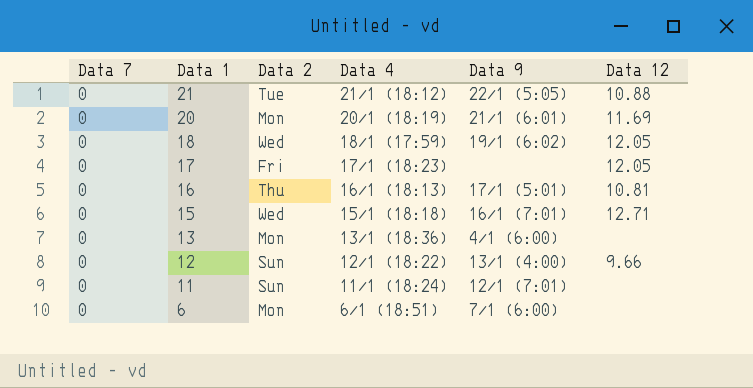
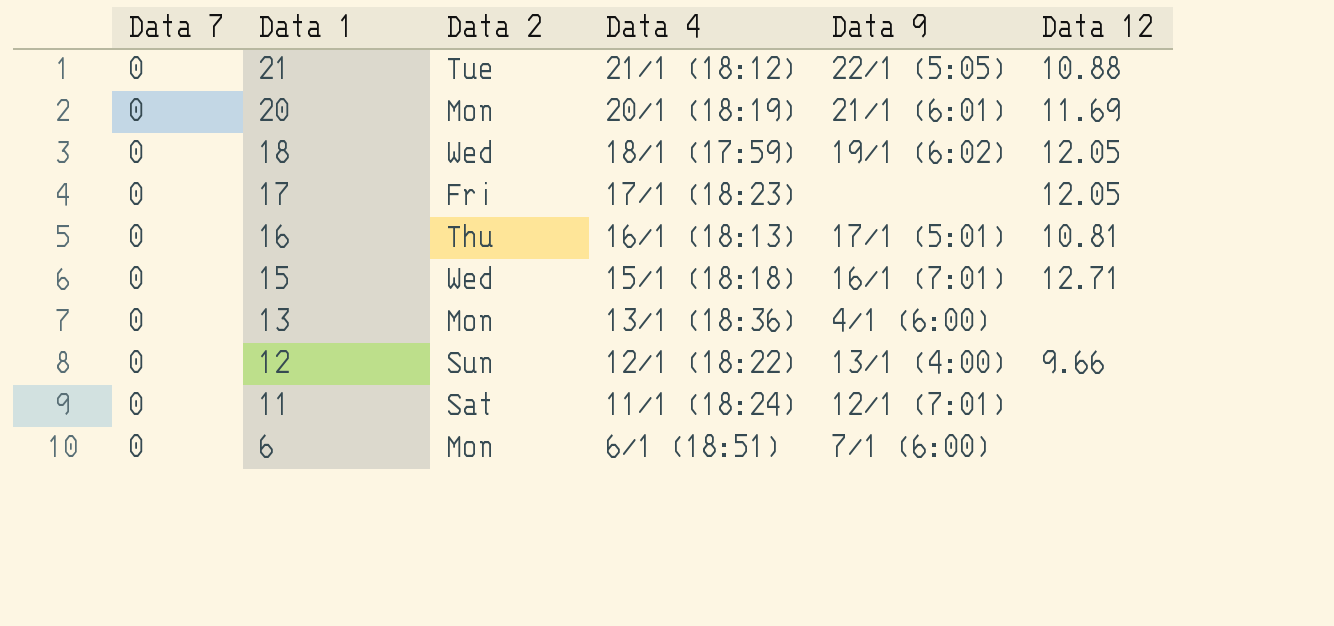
11 | Data 2: Sun -> Sat

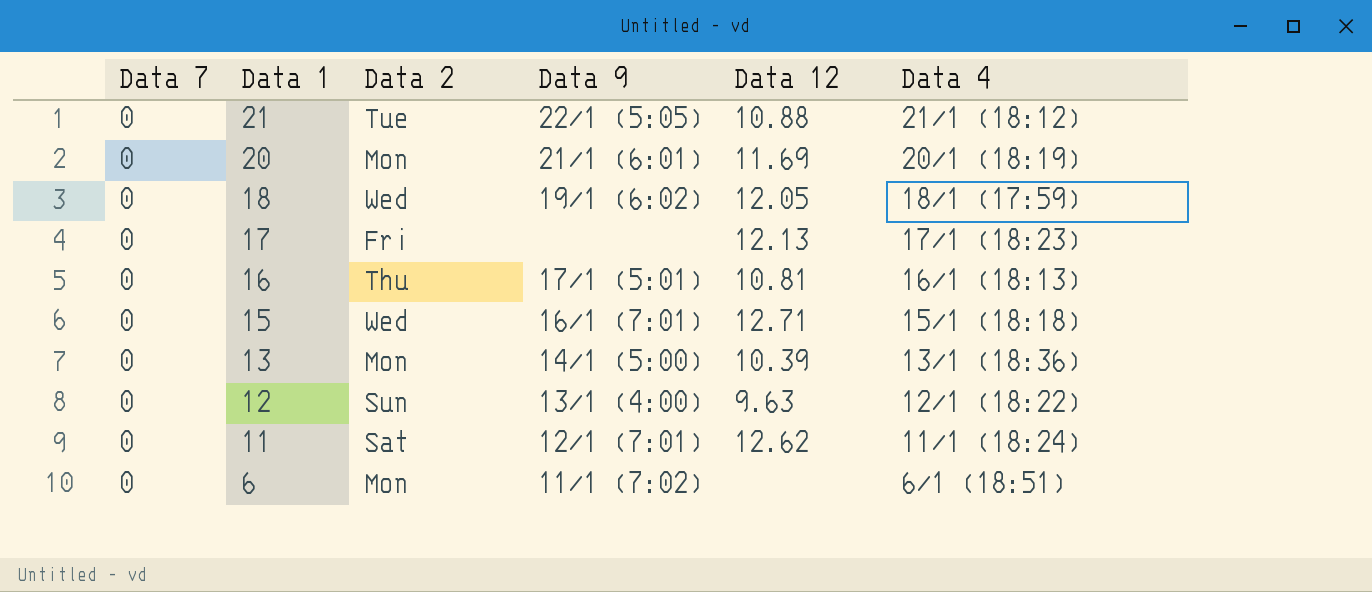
column Data 4 | position: 4 -> 6
17 | Data 12: 12.05 -> 12.13
13 | Data 9: 4/1 (6:00) -> 14/1 (5:00)
13 | Data 12: none -> 10.39
12 | Data 12: 9.66 -> 9.63
11 | Data 12: none -> 12.62
6 | Data 9: 7/1 (6:00) -> 11/1 (7:02)

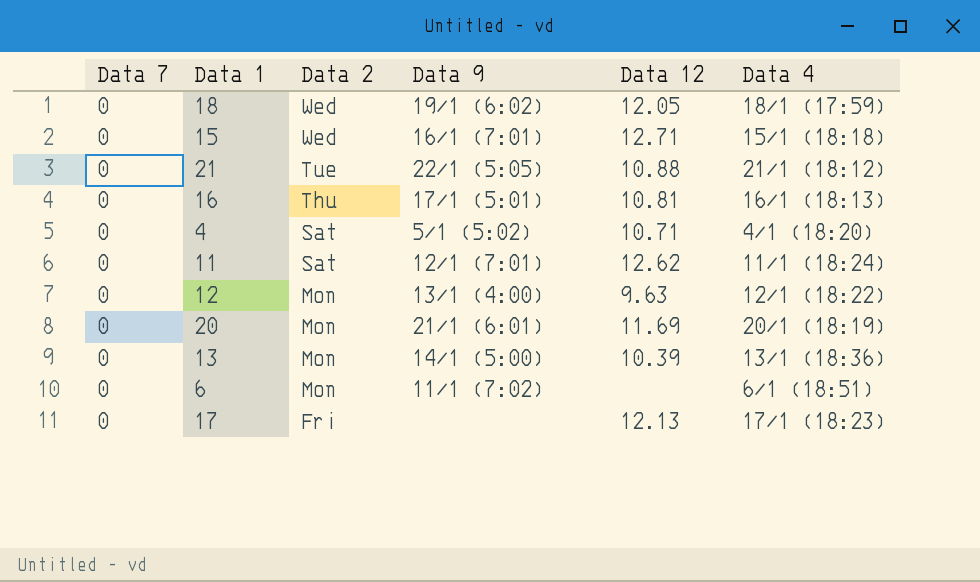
row order: Data 1 descending -> Data 2 descending
row 4: none -> 0 | Sat | 5/1 (5:02) | 10.71 | 4/1 (18:20)
12 | Data 2: Sun -> Mon

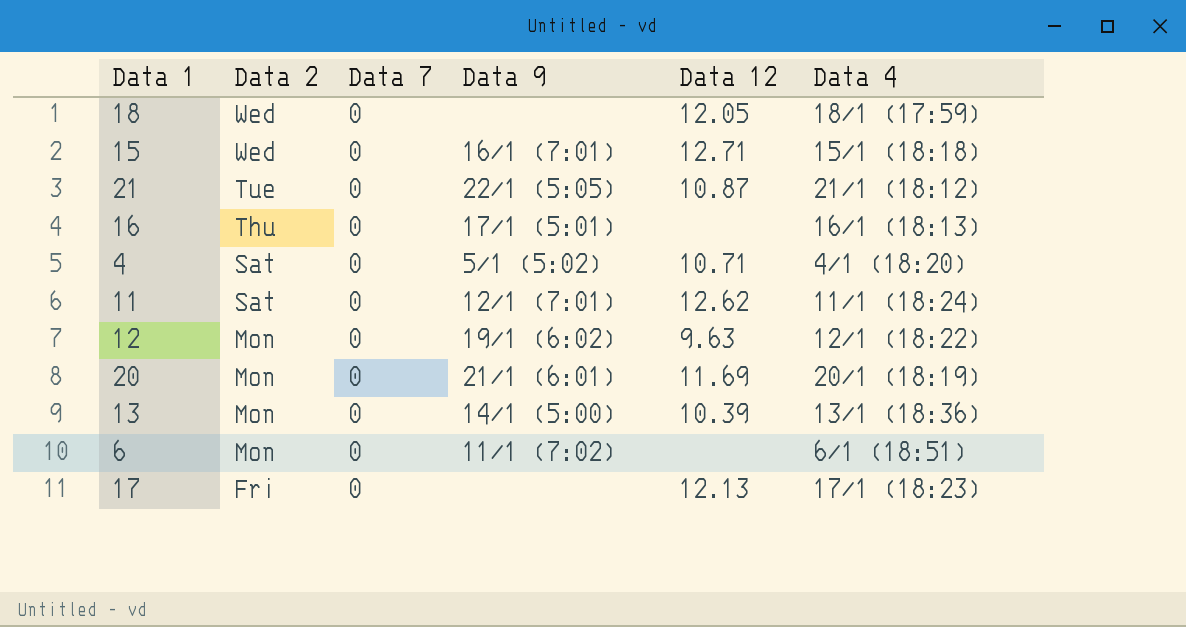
column Data 7 | position: 1 -> 3
18 | Data 9: 19/1 (6:02) -> none
21 | Data 12: 10.88 -> 10.87
16 | Data 12: 10.81 -> none
12 | Data 9: 13/1 (4:00) -> 19/1 (6:02)

